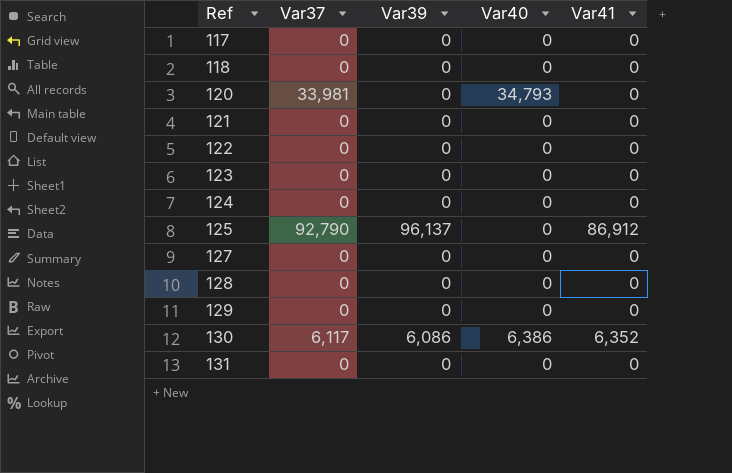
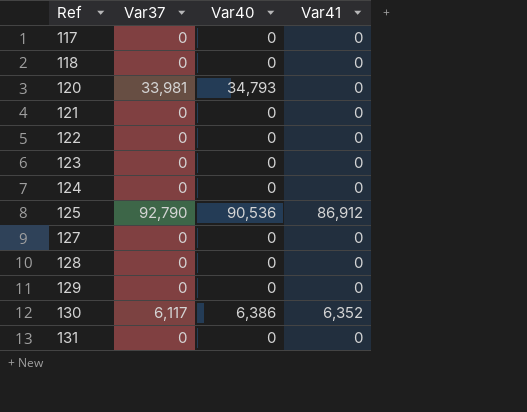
column Var39 | position: 3 -> none
125 | Var40: 0 -> 90,536

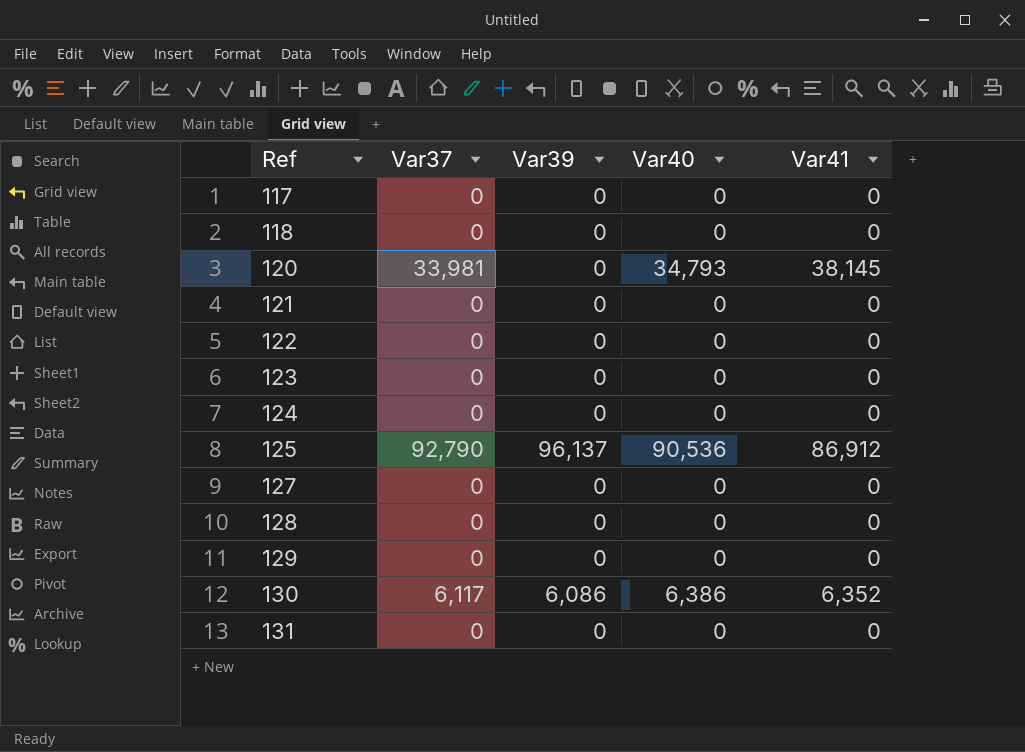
column Var39 | position: none -> 3
120 | Var41: 0 -> 38,145

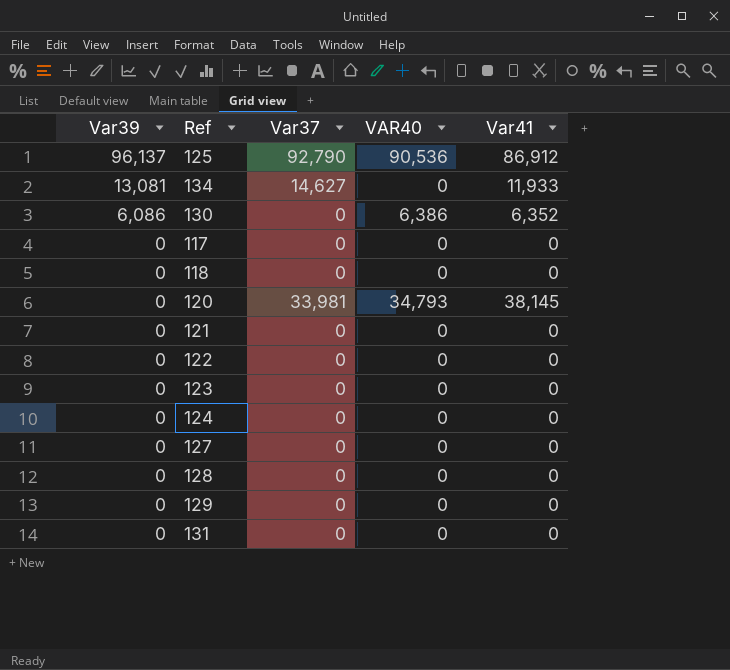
row order: Ref ascending -> Var39 descending
column Var39 | position: 3 -> 1
column name: Var40 -> VAR40
row 134: none -> 13,081 | 14,627 | 0 | 11,933
130 | Var37: 6,117 -> 0

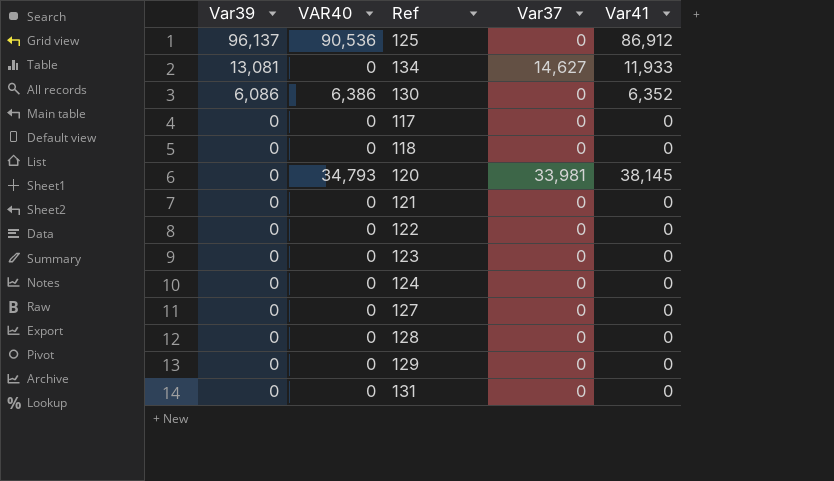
column VAR40 | position: 4 -> 2
125 | Var37: 92,790 -> 0

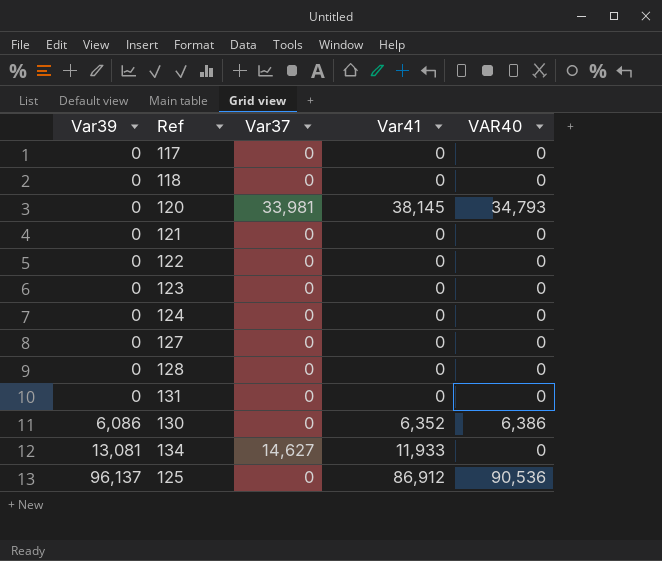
row order: Var39 descending -> Var39 ascending
column VAR40 | position: 2 -> 5
row 129: 0 | 0 | 0 | 0 -> none

